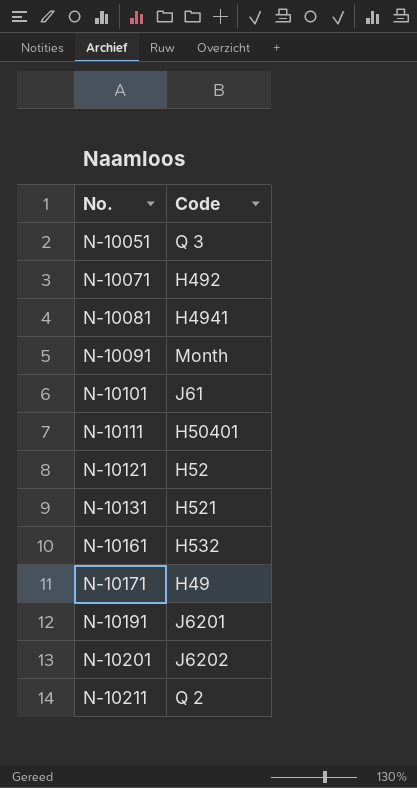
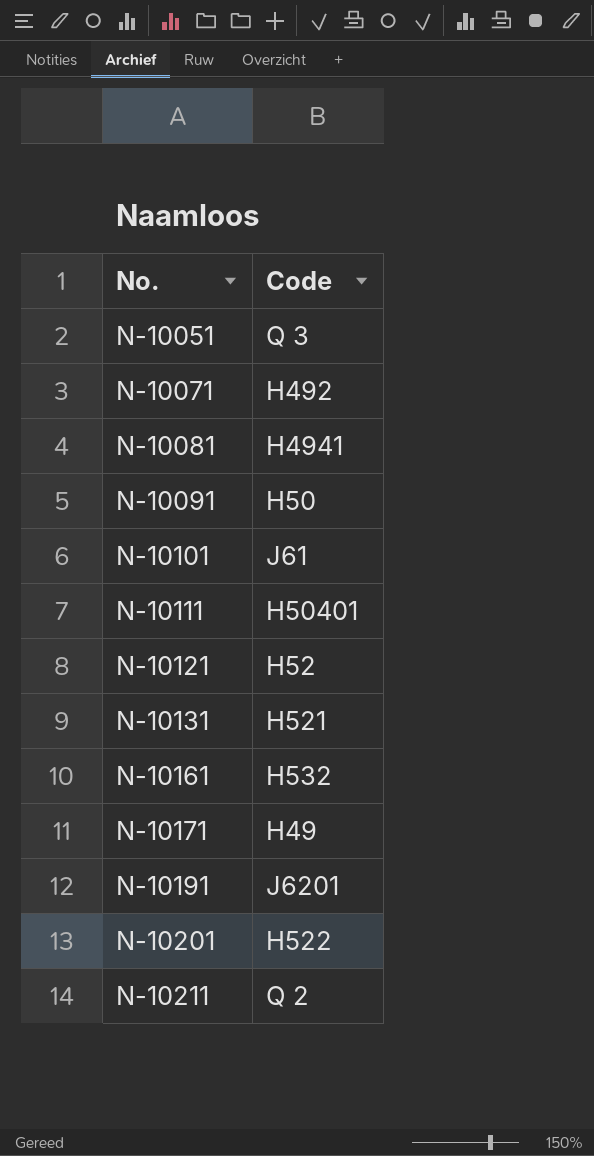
N-10091 | Code: Month -> H50
N-10201 | Code: J6202 -> H522

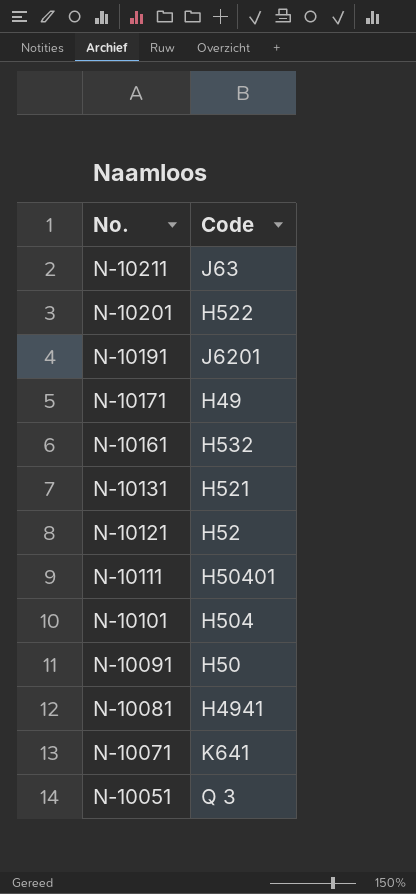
row order: No. ascending -> No. descending
N-10211 | Code: Q 2 -> J63
N-10101 | Code: J61 -> H504
N-10071 | Code: H492 -> K641

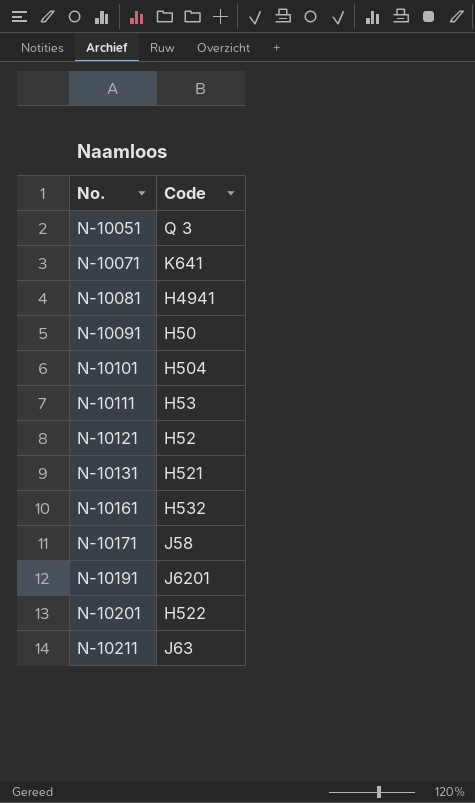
row order: No. descending -> No. ascending
N-10111 | Code: H50401 -> H53
N-10171 | Code: H49 -> J58

